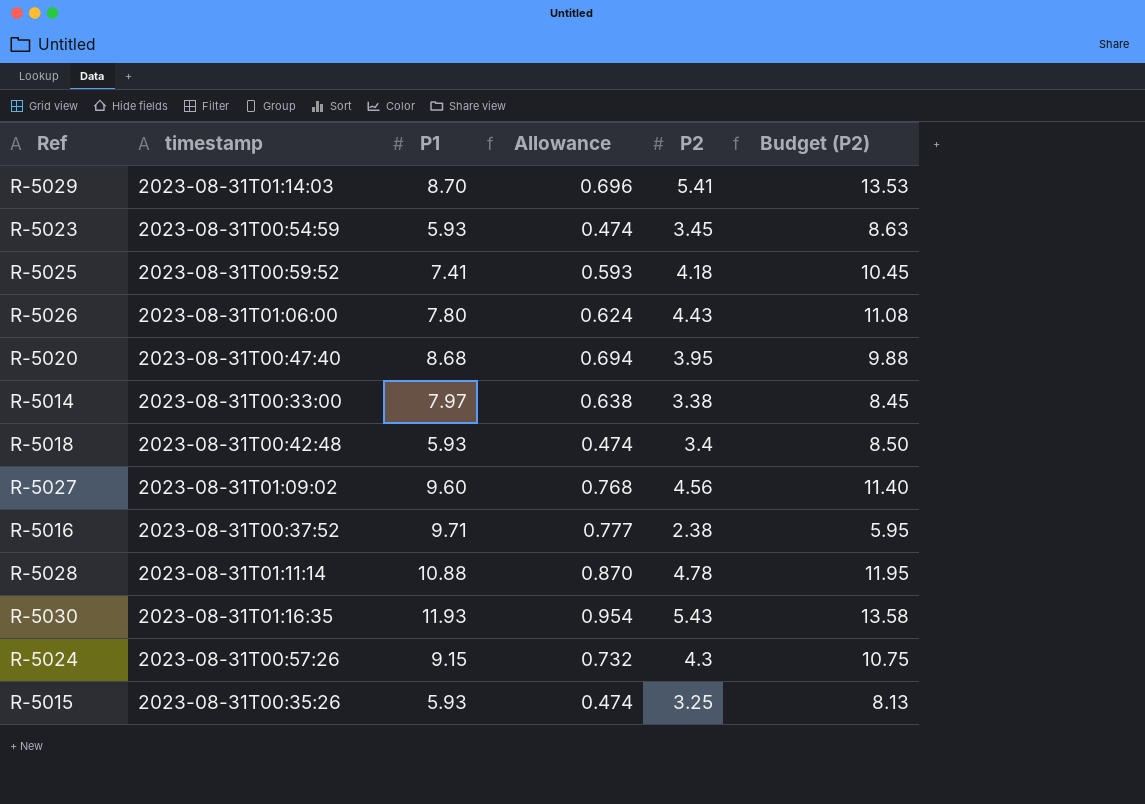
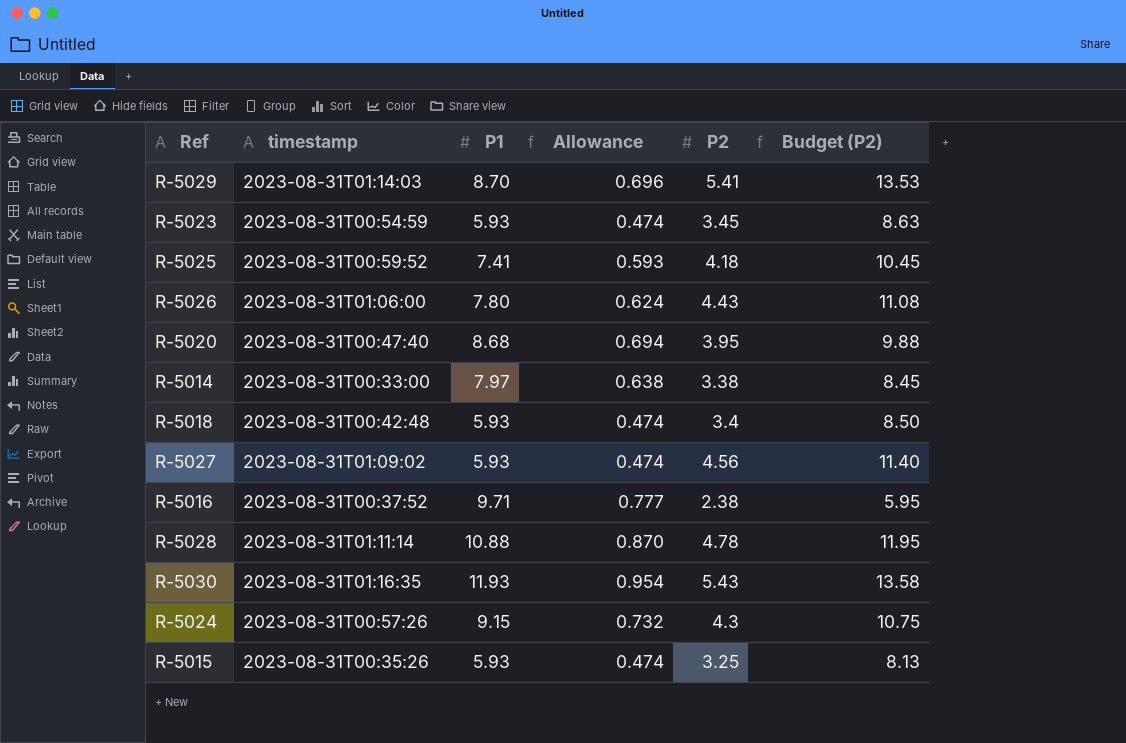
R-5027 | P1: 9.60 -> 5.93
R-5027 | Allowance: 0.768 -> 0.474

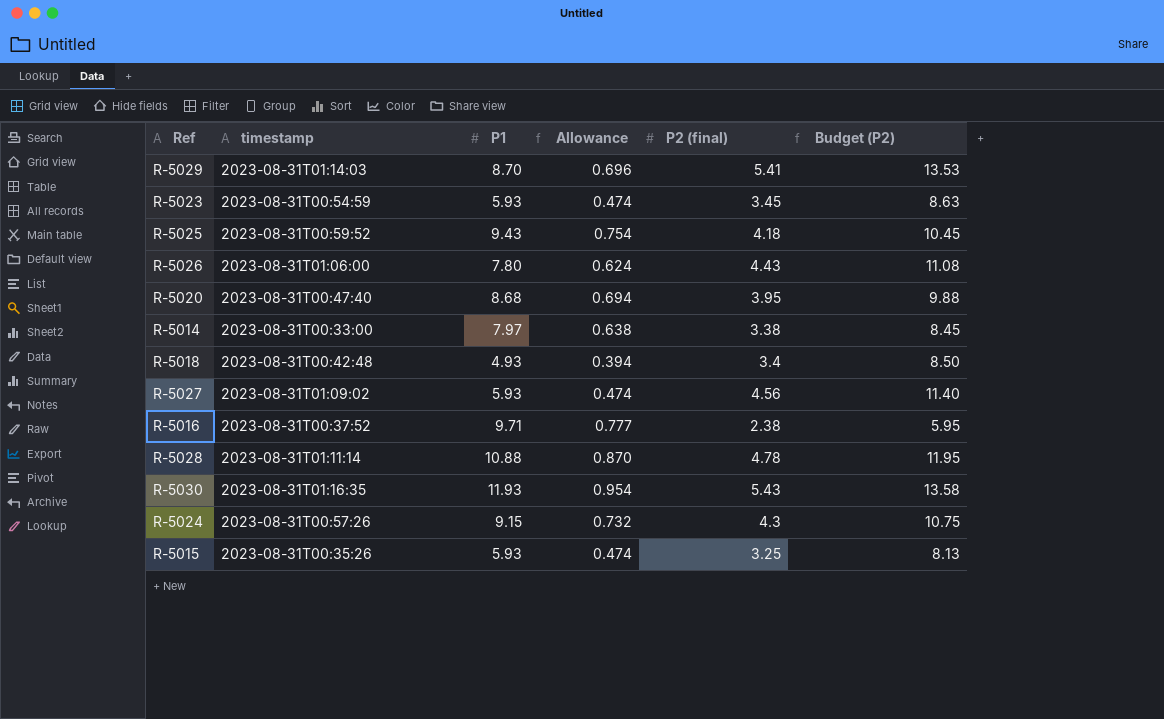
column name: P2 -> P2 (final)
R-5025 | P1: 7.41 -> 9.43
R-5025 | Allowance: 0.593 -> 0.754
R-5018 | P1: 5.93 -> 4.93
R-5018 | Allowance: 0.474 -> 0.394

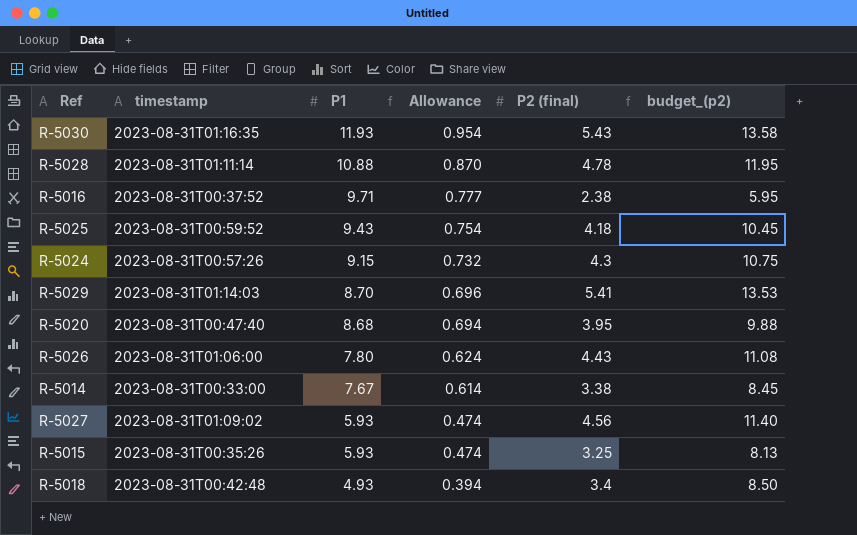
row order: none -> P1 descending
column name: Budget (P2) -> budget_(p2)
row R-5023: 2023-08-31T00:54:59 | 5.93 | 0.474 | 3.45 | 8.63 -> none
R-5014 | P1: 7.97 -> 7.67
R-5014 | Allowance: 0.638 -> 0.614

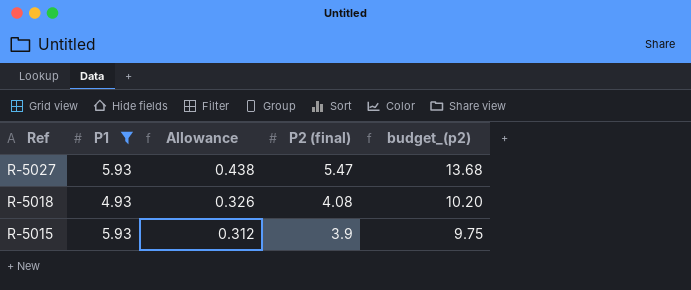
filter: none -> P1 <= 5.93
row order: P1 descending -> Ref descending
column timestamp | position: 2 -> none
column Allowance | formula: [P1] * 0.08 -> [P2 (final)] * 0.08
R-5027 | P2 (final): 4.56 -> 5.47
R-5027 | budget_(p2): 11.40 -> 13.68
R-5018 | P2 (final): 3.4 -> 4.08
R-5018 | budget_(p2): 8.50 -> 10.20
R-5015 | P2 (final): 3.25 -> 3.9
R-5015 | budget_(p2): 8.13 -> 9.75

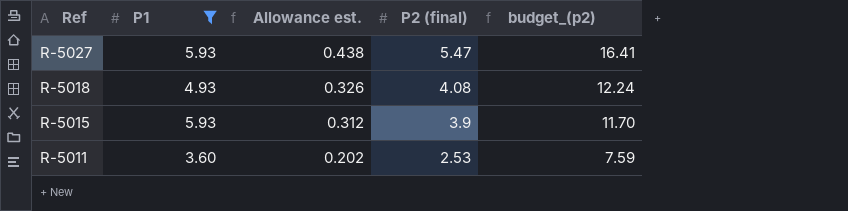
column name: Allowance -> Allowance est.
column budget_(p2) | formula: [P2 (final)] * 2.5 -> [P2 (final)] * 3
row R-5011: none -> 3.60 | 0.202 | 2.53 | 7.59

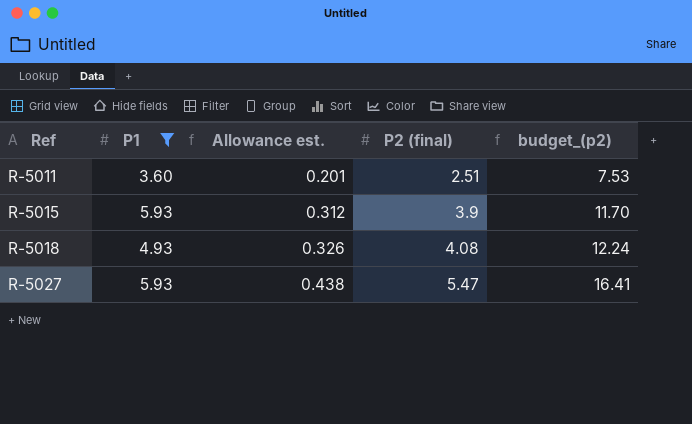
row order: Ref descending -> Ref ascending
R-5011 | Allowance est.: 0.202 -> 0.201
R-5011 | P2 (final): 2.53 -> 2.51
R-5011 | budget_(p2): 7.59 -> 7.53

